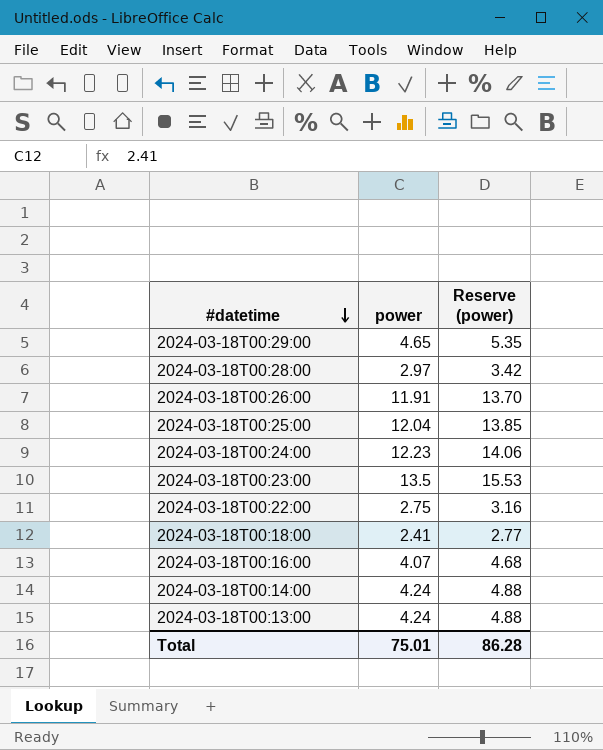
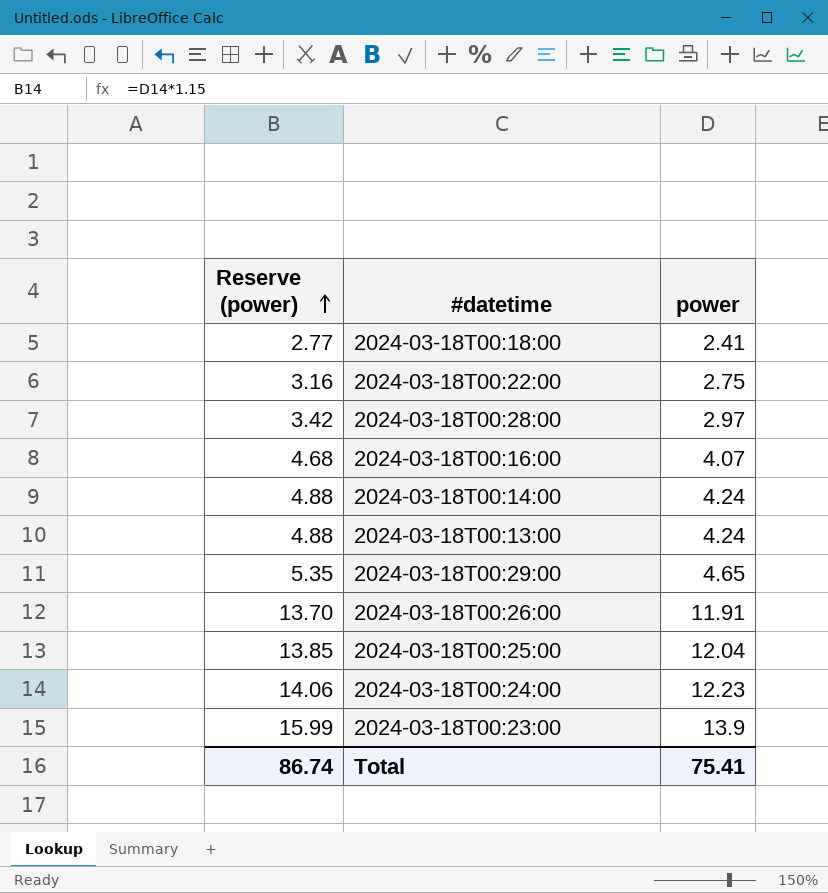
row order: #datetime descending -> Reserve (power) ascending
column Reserve (power) | position: 3 -> 1
2024-03-18T00:23:00 | Reserve (power): 15.53 -> 15.99
2024-03-18T00:23:00 | power: 13.5 -> 13.9
Total | Reserve (power): 86.28 -> 86.74
Total | power: 75.01 -> 75.41

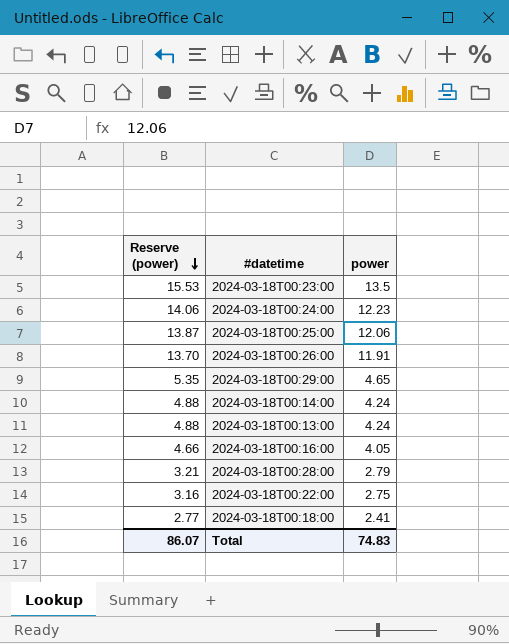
row order: Reserve (power) ascending -> Reserve (power) descending
2024-03-18T00:23:00 | Reserve (power): 15.99 -> 15.53
2024-03-18T00:23:00 | power: 13.9 -> 13.5
2024-03-18T00:25:00 | Reserve (power): 13.85 -> 13.87
2024-03-18T00:25:00 | power: 12.04 -> 12.06
2024-03-18T00:16:00 | Reserve (power): 4.68 -> 4.66
2024-03-18T00:16:00 | power: 4.07 -> 4.05
2024-03-18T00:28:00 | Reserve (power): 3.42 -> 3.21
2024-03-18T00:28:00 | power: 2.97 -> 2.79
Total | Reserve (power): 86.74 -> 86.07
Total | power: 75.41 -> 74.83

